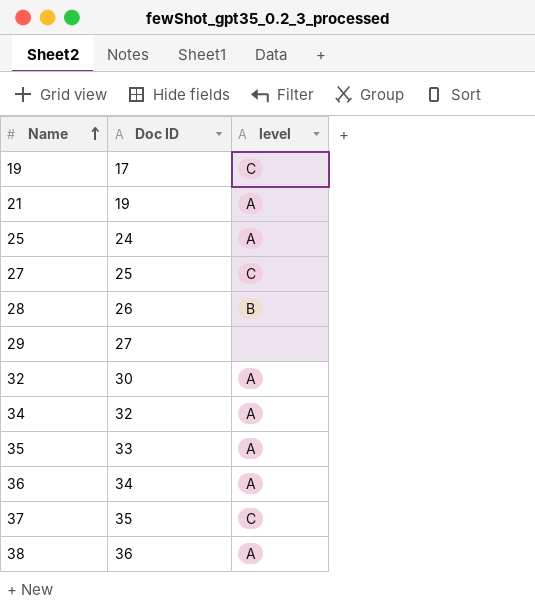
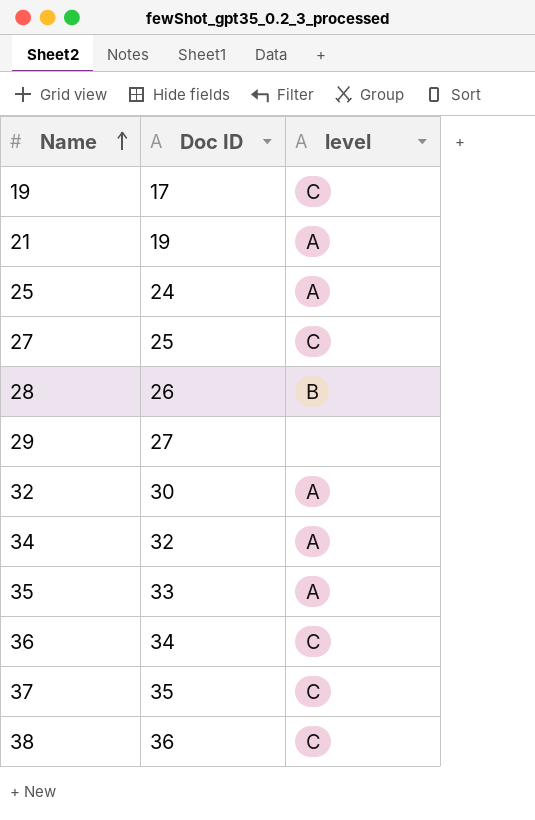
36 | level: A -> C
38 | level: A -> C

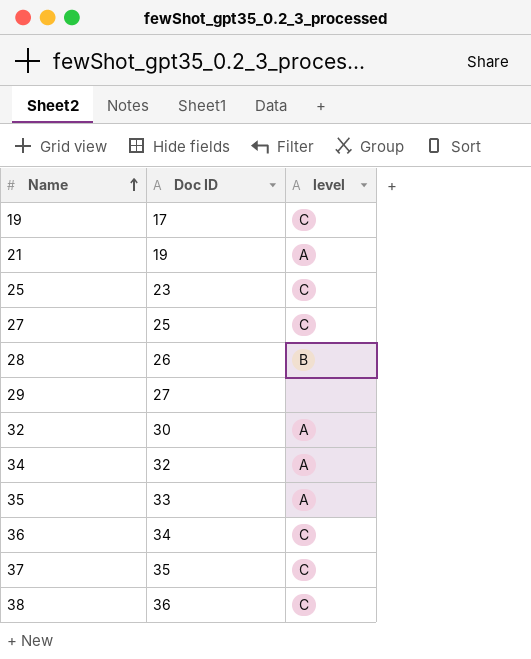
25 | Doc ID: 24 -> 23
25 | level: A -> C

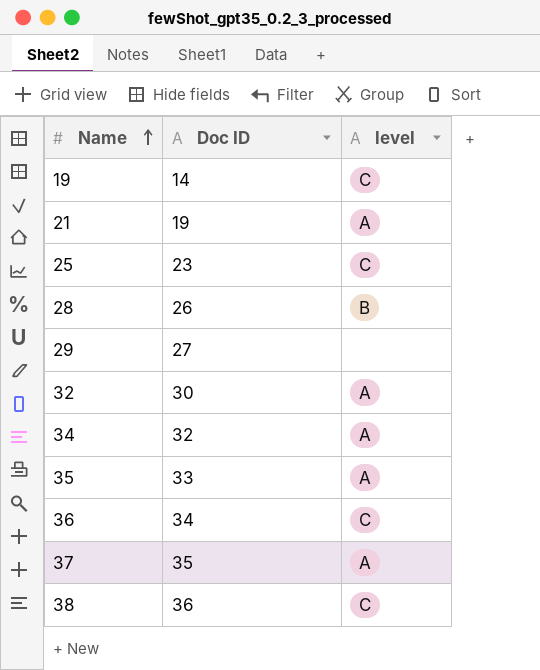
row 27: 25 | C -> none
19 | Doc ID: 17 -> 14
37 | level: C -> A

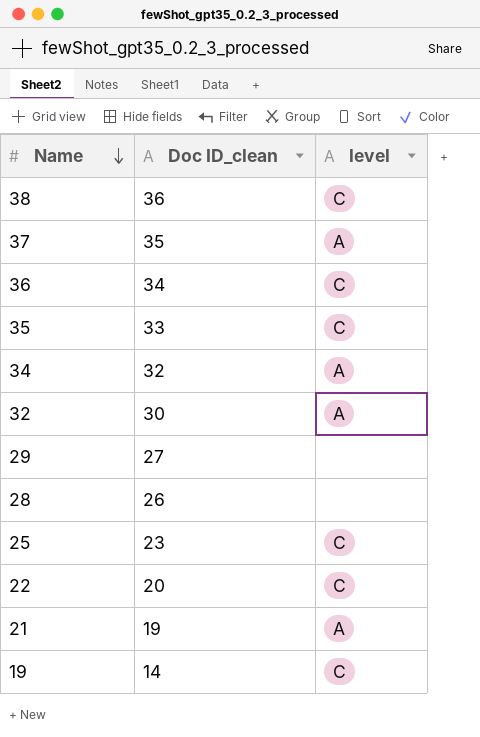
row order: Name ascending -> Name descending
column name: Doc ID -> Doc ID_clean
35 | level: A -> C
28 | level: B -> none
row 22: none -> 20 | C

